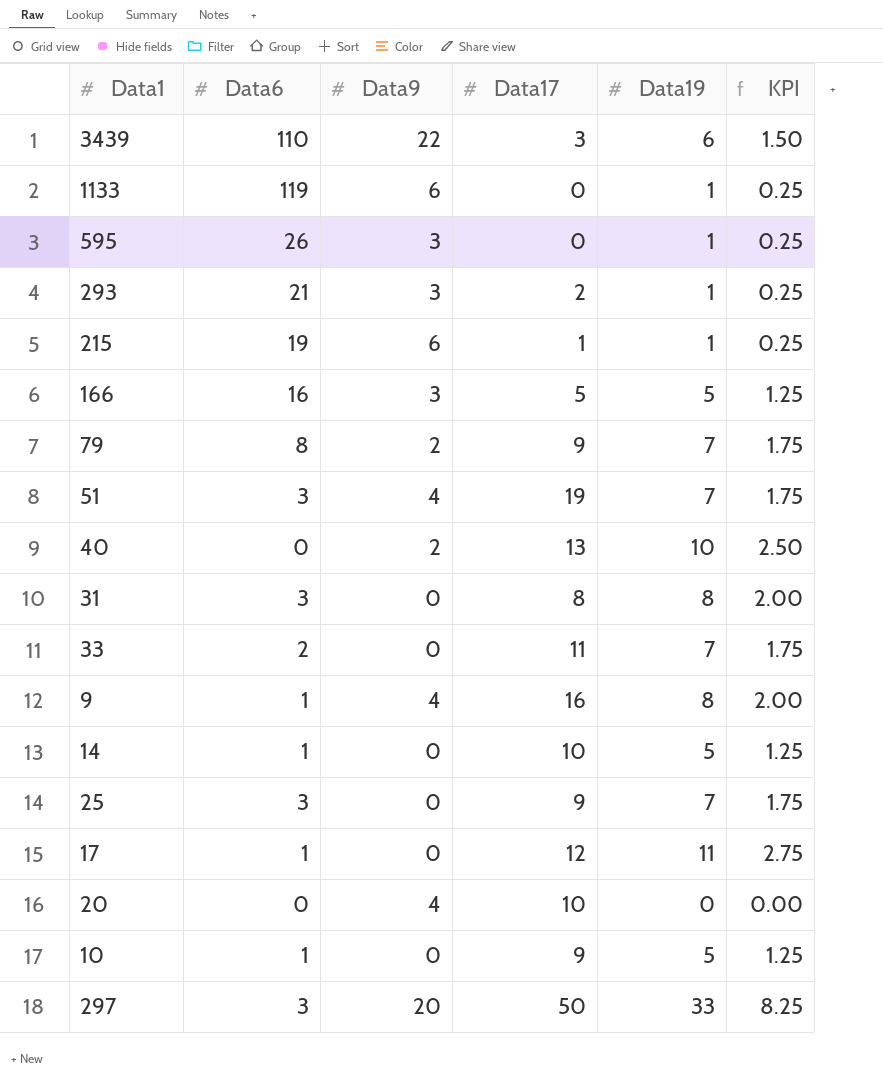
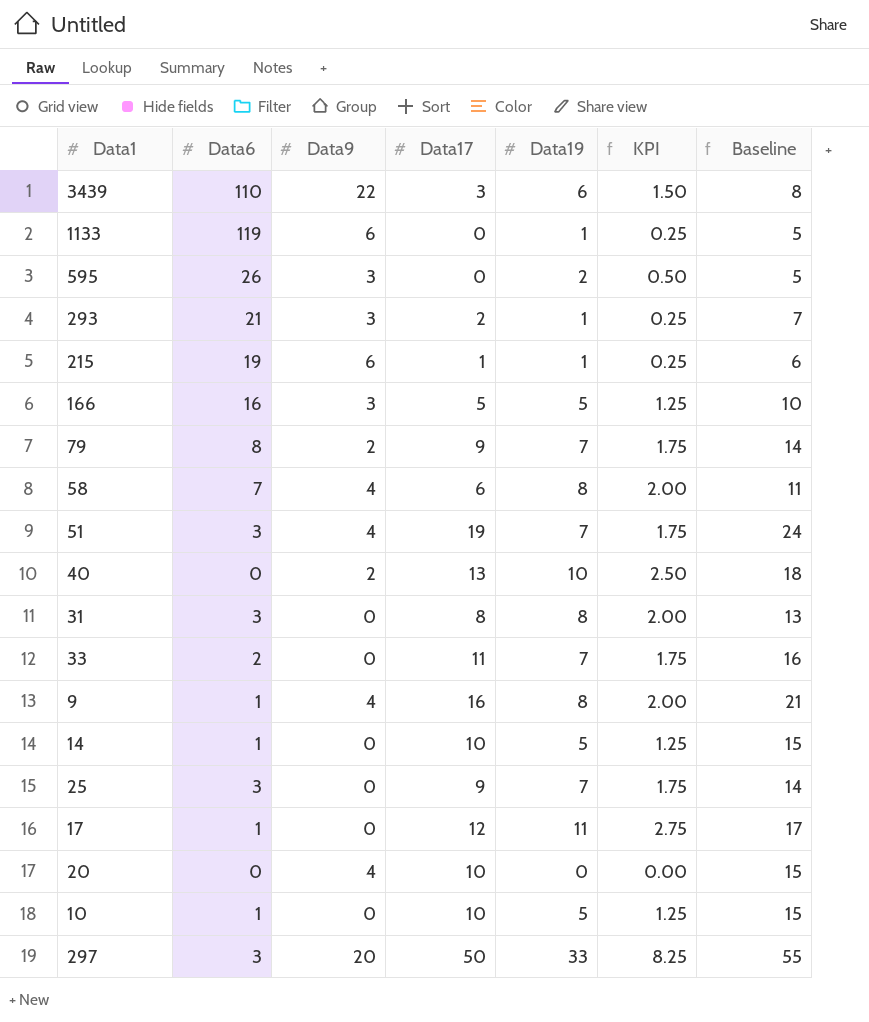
column Baseline | formula: none -> [Data17] + 5
595 | Data19: 1 -> 2
595 | KPI: 0.25 -> 0.50
row 58: none -> 7 | 4 | 6 | 8 | 2.00 | 11
10 | Data17: 9 -> 10

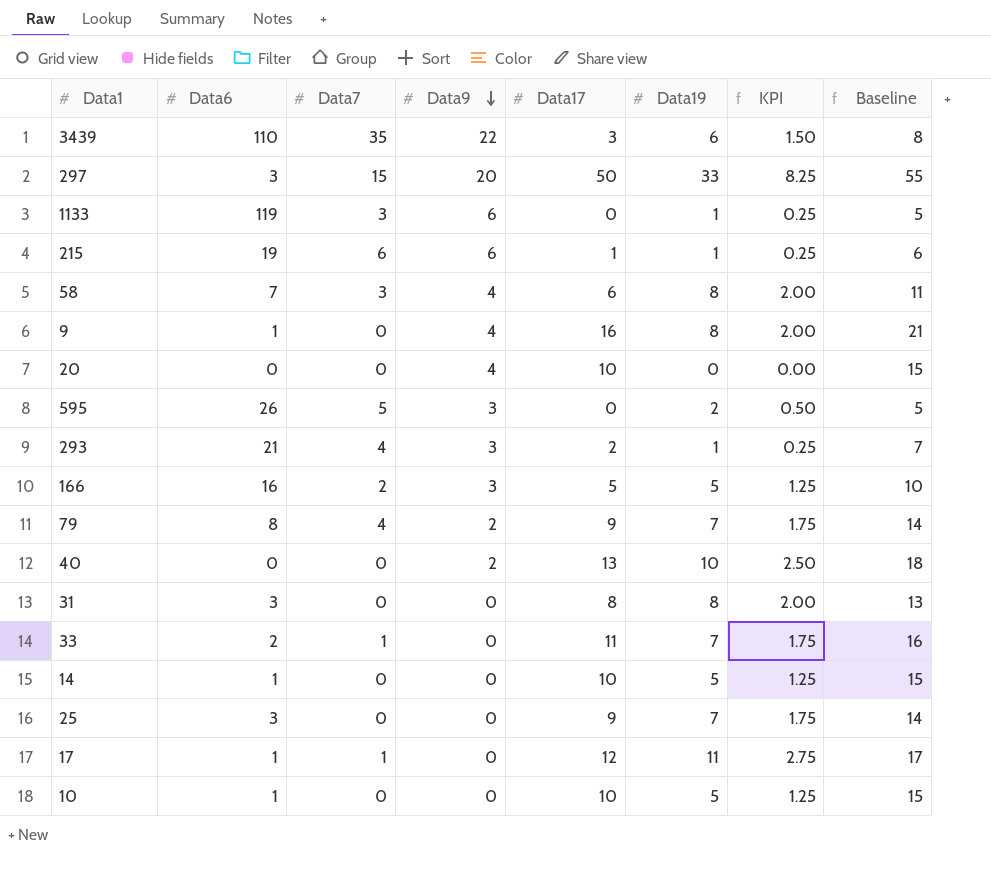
row order: none -> Data9 descending
column Data7 | position: none -> 3
row 51: 3 | 4 | 19 | 7 | 1.75 | 24 -> none

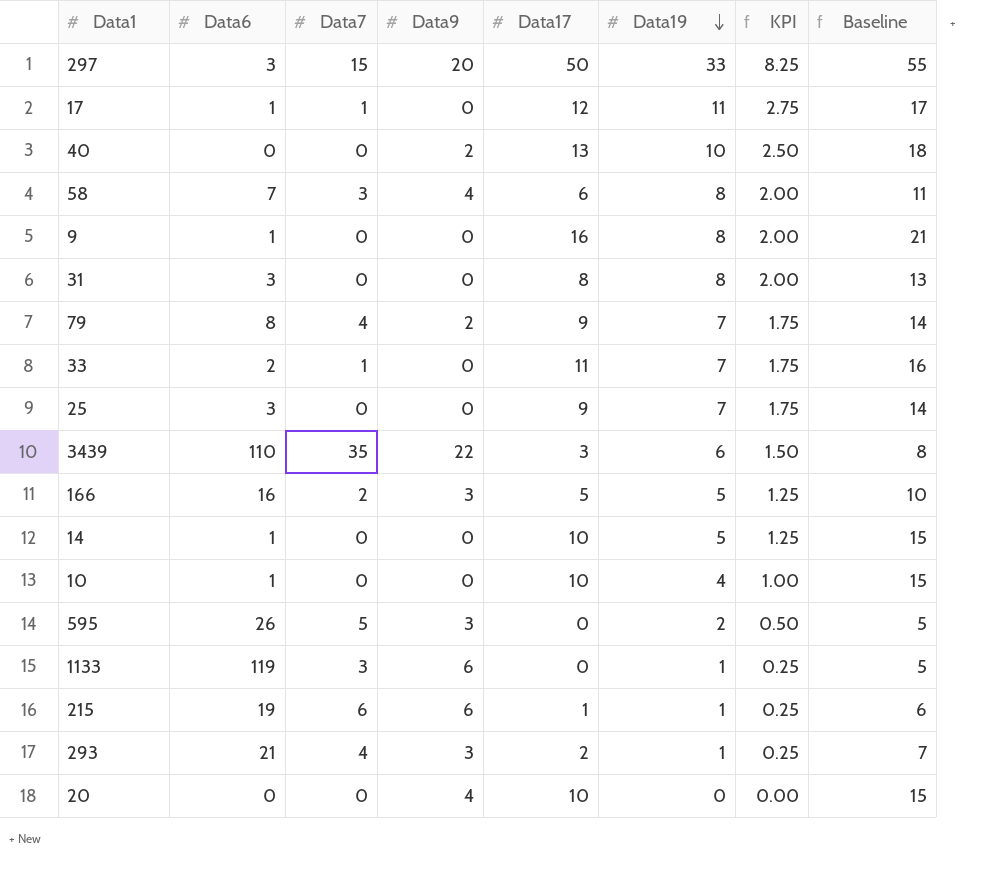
row order: Data9 descending -> Data19 descending
9 | Data9: 4 -> 0
10 | Data19: 5 -> 4
10 | KPI: 1.25 -> 1.00

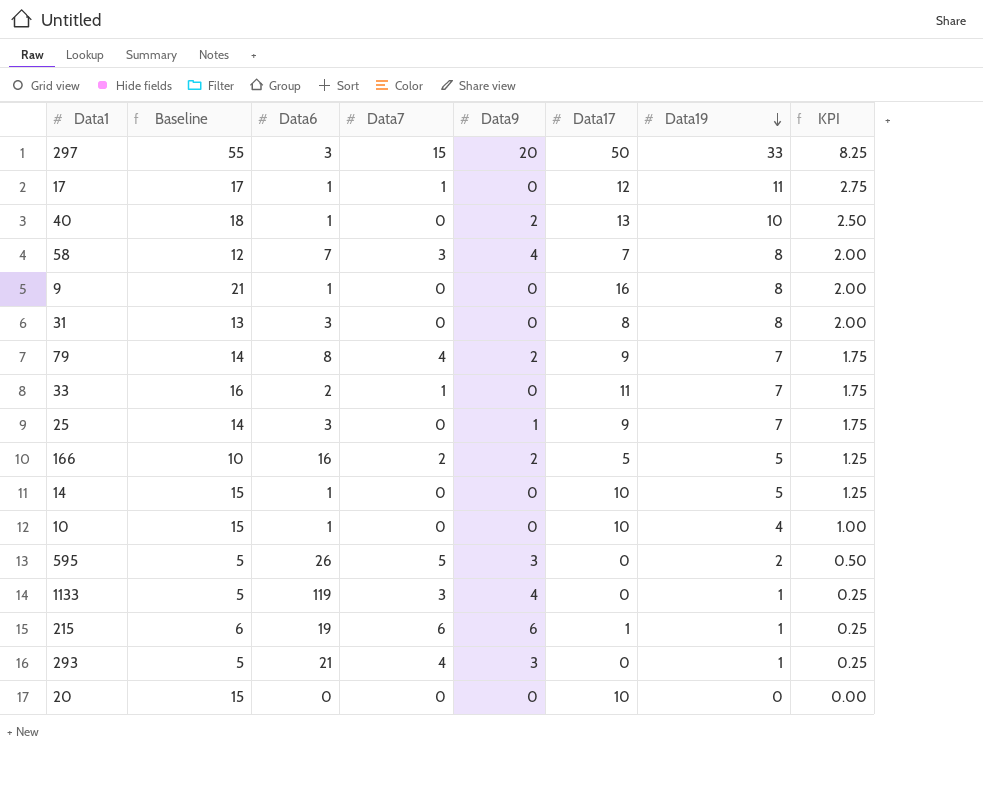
column Baseline | position: 8 -> 2
row 3439: 110 | 35 | 22 | 3 | 6 | 1.50 | 8 -> none
40 | Data6: 0 -> 1
58 | Baseline: 11 -> 12
58 | Data17: 6 -> 7
25 | Data9: 0 -> 1
166 | Data9: 3 -> 2
1133 | Data9: 6 -> 4
293 | Baseline: 7 -> 5
293 | Data17: 2 -> 0
20 | Data9: 4 -> 0

